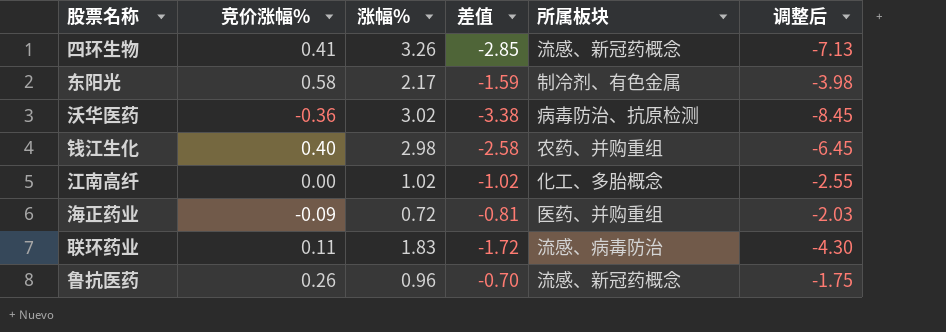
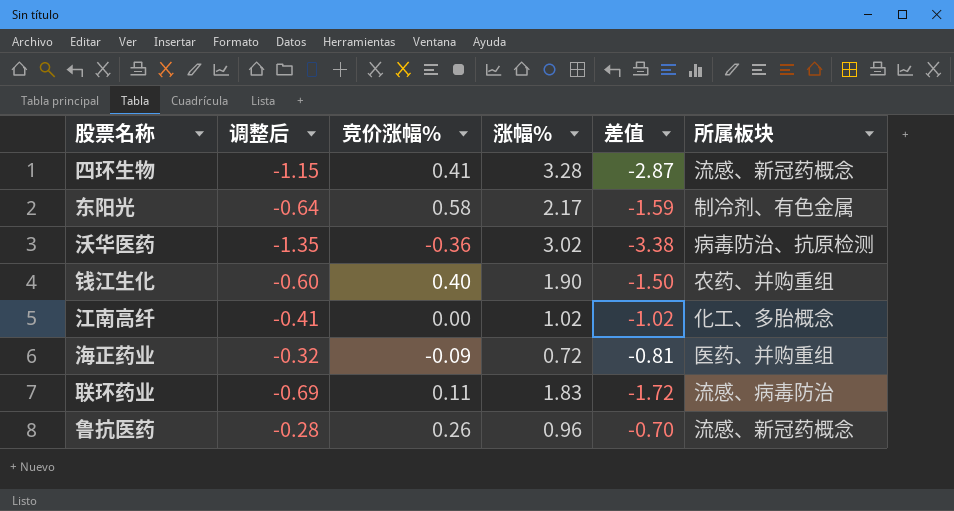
column 调整后 | formula: [差值] * 2.5 -> [差值] * 0.4
column 调整后 | position: 6 -> 2
四环生物 | 涨幅%: 3.26 -> 3.28
四环生物 | 差值: -2.85 -> -2.87
钱江生化 | 涨幅%: 2.98 -> 1.90
钱江生化 | 差值: -2.58 -> -1.50

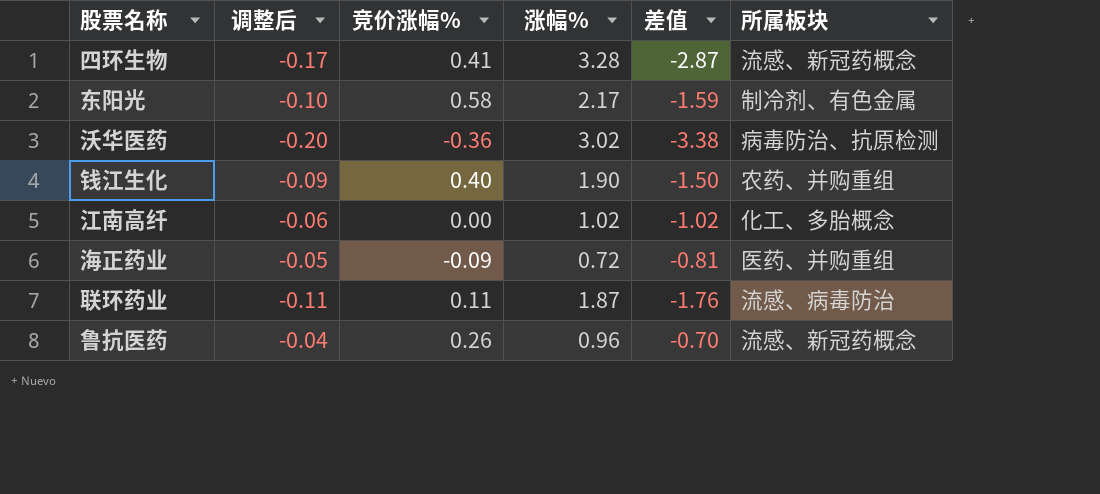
column 调整后 | formula: [差值] * 0.4 -> [差值] * 0.06
联环药业 | 涨幅%: 1.83 -> 1.87
联环药业 | 差值: -1.72 -> -1.76

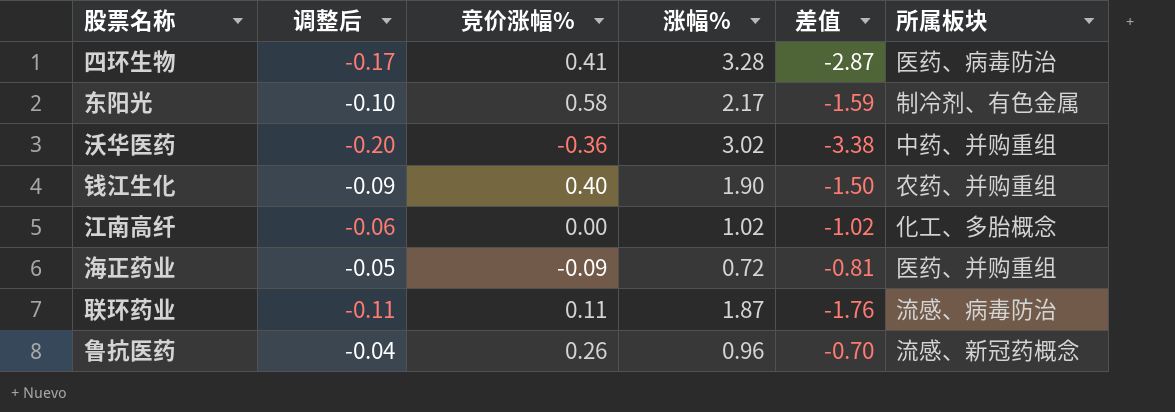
四环生物 | 所属板块: 流感、新冠药概念 -> 医药、病毒防治
沃华医药 | 所属板块: 病毒防治、抗原检测 -> 中药、并购重组

